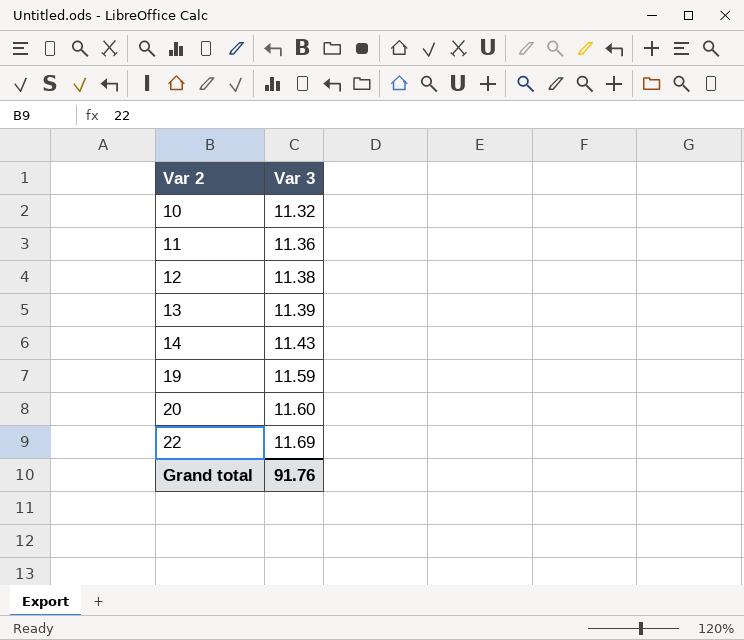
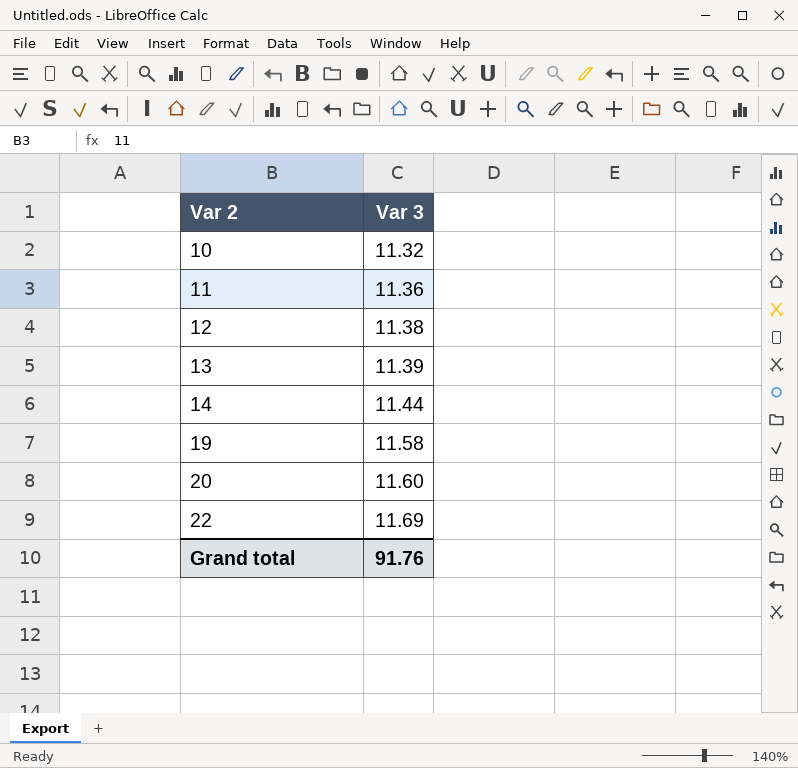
14 | Var 3: 11.43 -> 11.44
19 | Var 3: 11.59 -> 11.58

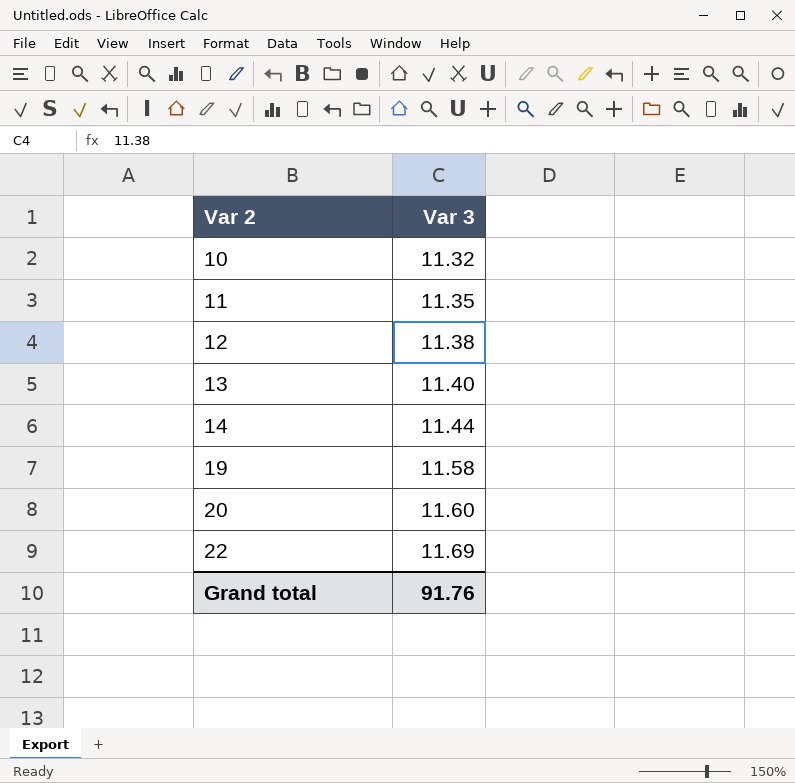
11 | Var 3: 11.36 -> 11.35
13 | Var 3: 11.39 -> 11.40

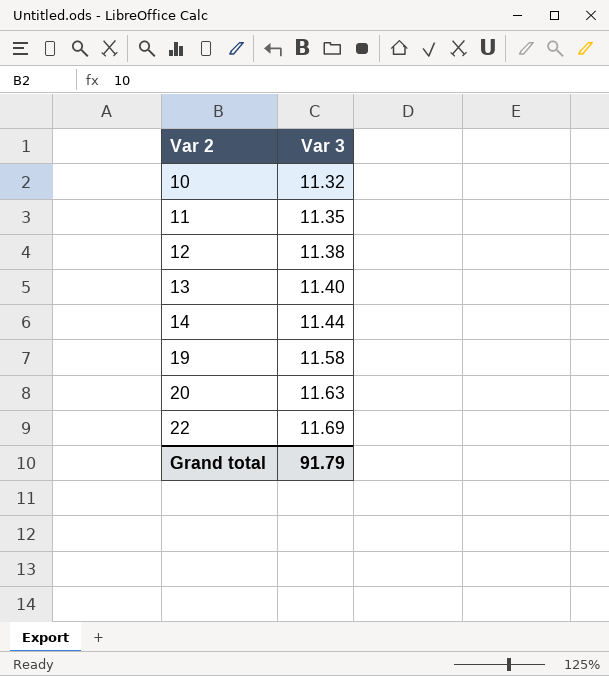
20 | Var 3: 11.60 -> 11.63
Grand total | Var 3: 91.76 -> 91.79

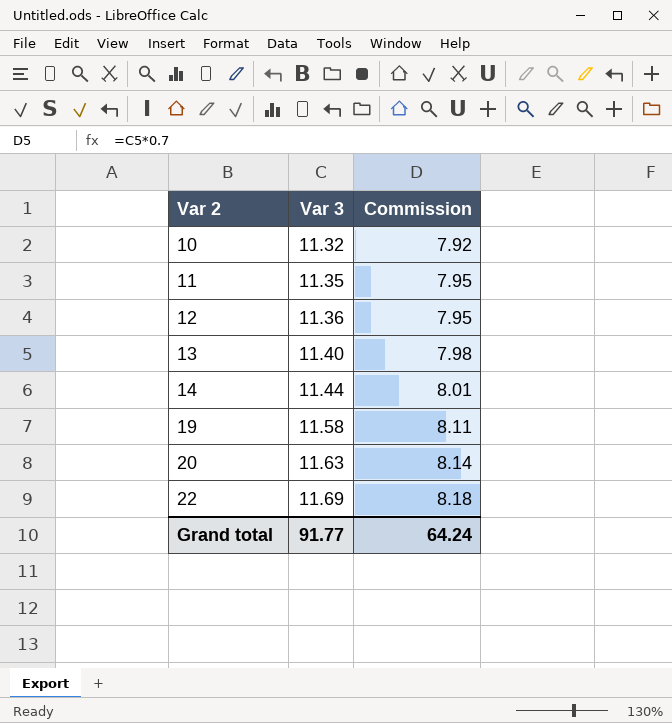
column Commission | formula: none -> [Var 3] * 0.7
12 | Var 3: 11.38 -> 11.36
Grand total | Var 3: 91.79 -> 91.77

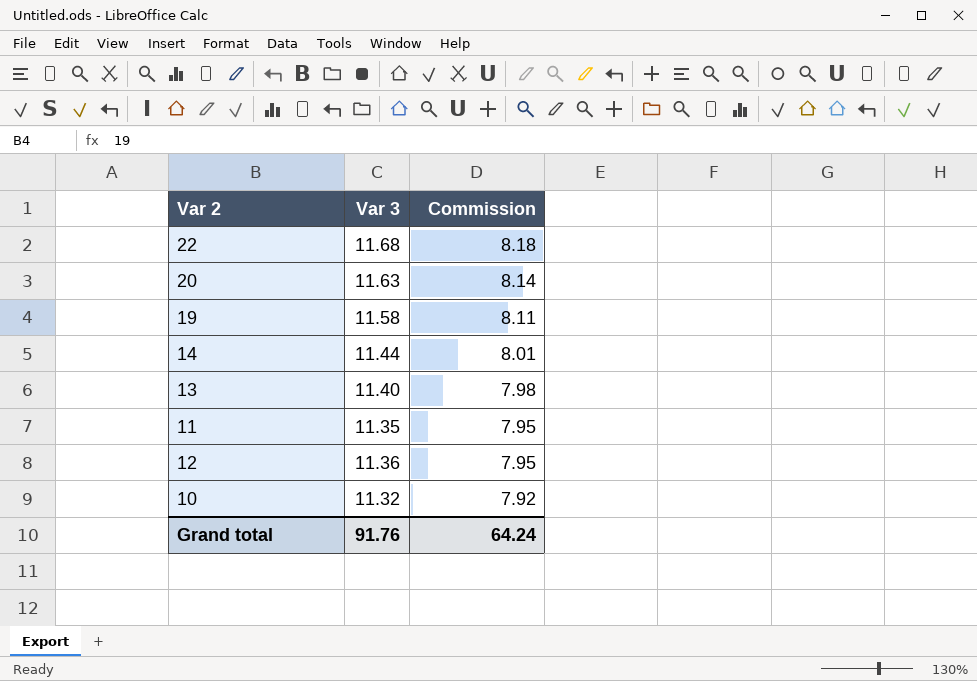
row order: Var 2 ascending -> Commission descending
22 | Var 3: 11.69 -> 11.68
Grand total | Var 3: 91.77 -> 91.76

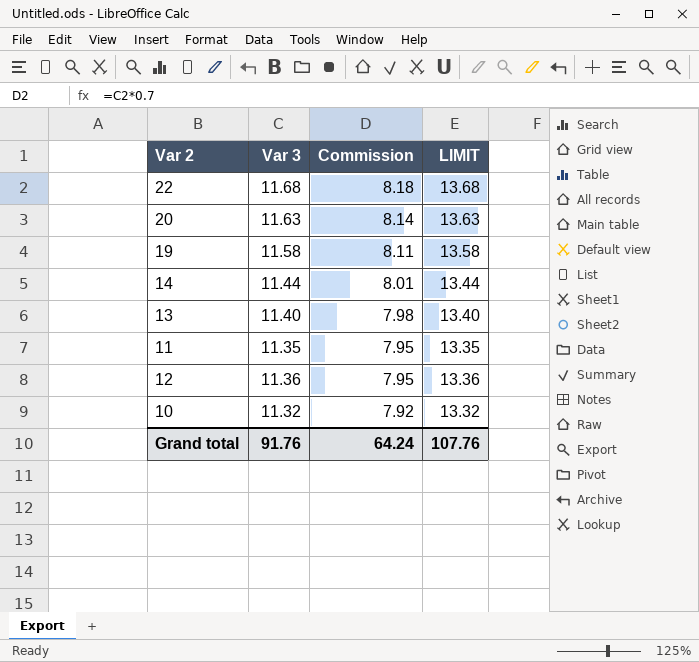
column LIMIT | formula: none -> [Var 3] + 2

